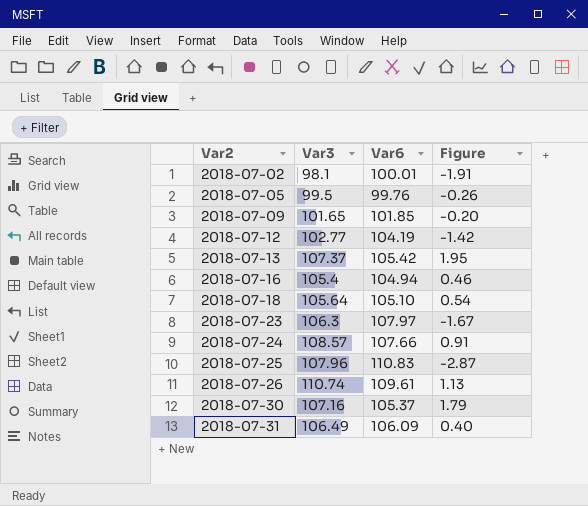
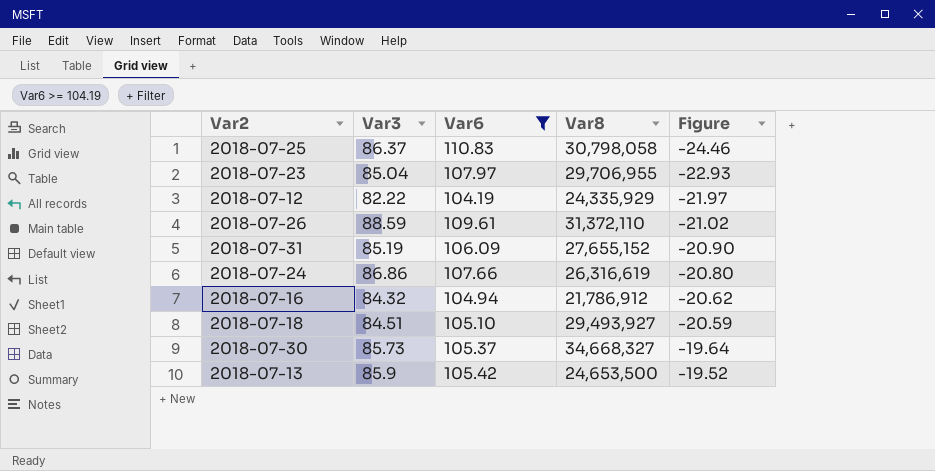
filter: none -> Var6 >= 104.19
row order: Var2 ascending -> Figure ascending
column Var8 | position: none -> 4
2018-07-25 | Var3: 107.96 -> 86.37
2018-07-25 | Figure: -2.87 -> -24.46
2018-07-23 | Var3: 106.3 -> 85.04
2018-07-23 | Figure: -1.67 -> -22.93
2018-07-12 | Var3: 102.77 -> 82.22
2018-07-12 | Figure: -1.42 -> -21.97
2018-07-26 | Var3: 110.74 -> 88.59
2018-07-26 | Figure: 1.13 -> -21.02
2018-07-31 | Var3: 106.49 -> 85.19
2018-07-31 | Figure: 0.40 -> -20.90
2018-07-24 | Var3: 108.57 -> 86.86
2018-07-24 | Figure: 0.91 -> -20.80
2018-07-16 | Var3: 105.4 -> 84.32
2018-07-16 | Figure: 0.46 -> -20.62
2018-07-18 | Var3: 105.64 -> 84.51
2018-07-18 | Figure: 0.54 -> -20.59
2018-07-30 | Var3: 107.16 -> 85.73
2018-07-30 | Figure: 1.79 -> -19.64
2018-07-13 | Var3: 107.37 -> 85.9
2018-07-13 | Figure: 1.95 -> -19.52

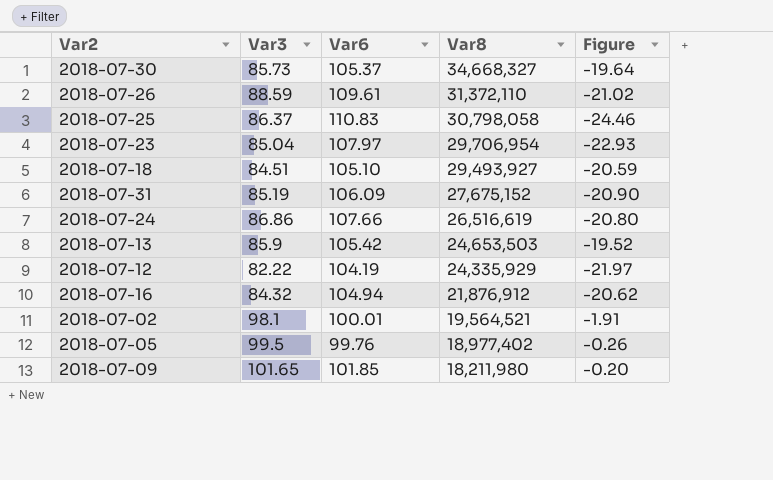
filter: Var6 >= 104.19 -> none
row order: Figure ascending -> Var8 descending
2018-07-23 | Var8: 29,706,955 -> 29,706,954
2018-07-31 | Var8: 27,655,152 -> 27,675,152
2018-07-24 | Var8: 26,316,619 -> 26,516,619
2018-07-13 | Var8: 24,653,500 -> 24,653,503
2018-07-16 | Var8: 21,786,912 -> 21,876,912

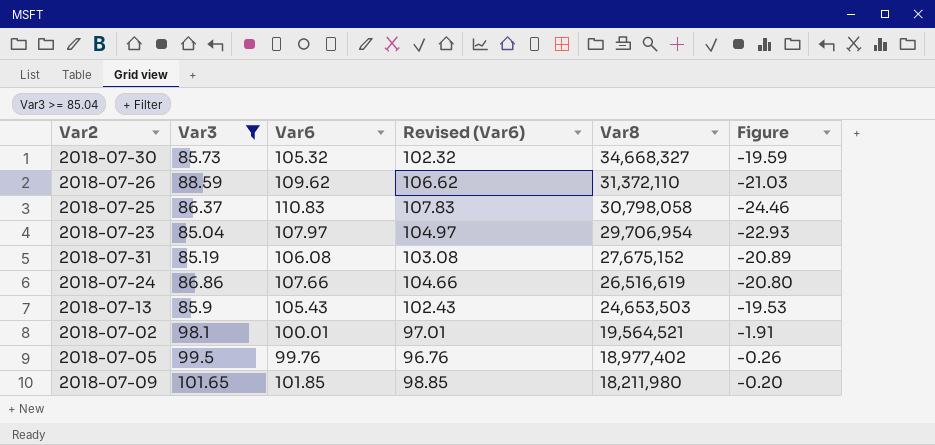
filter: none -> Var3 >= 85.04
column Revised (Var6) | formula: none -> [Var6] - 3
2018-07-30 | Var6: 105.37 -> 105.32
2018-07-30 | Figure: -19.64 -> -19.59
2018-07-26 | Var6: 109.61 -> 109.62
2018-07-26 | Figure: -21.02 -> -21.03
2018-07-31 | Var6: 106.09 -> 106.08
2018-07-31 | Figure: -20.90 -> -20.89
2018-07-13 | Var6: 105.42 -> 105.43
2018-07-13 | Figure: -19.52 -> -19.53

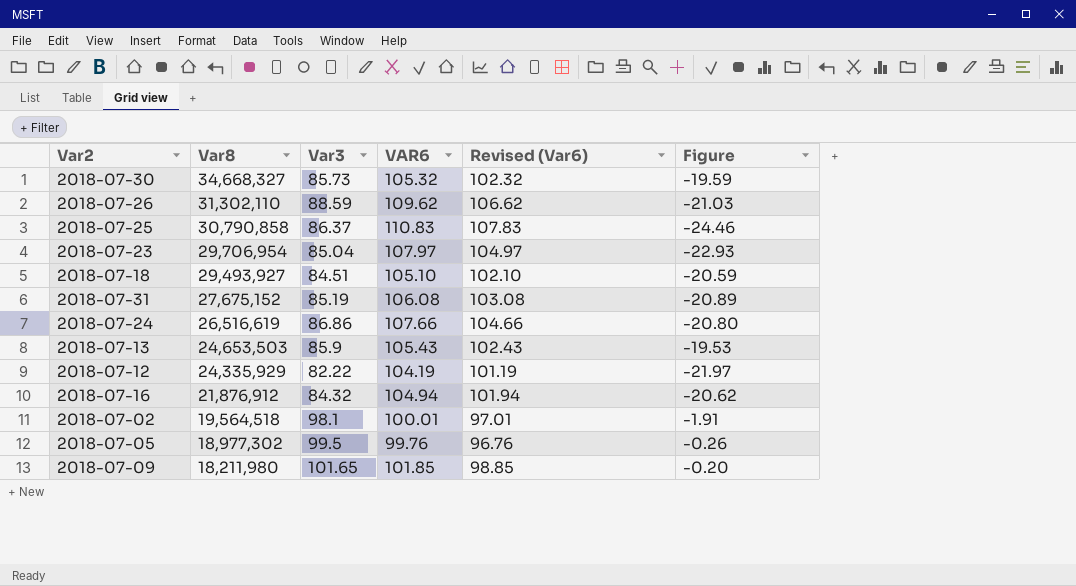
filter: Var3 >= 85.04 -> none
column Var8 | position: 5 -> 2
column name: Var6 -> VAR6
2018-07-26 | Var8: 31,372,110 -> 31,302,110
2018-07-25 | Var8: 30,798,058 -> 30,790,858
2018-07-02 | Var8: 19,564,521 -> 19,564,518
2018-07-05 | Var8: 18,977,402 -> 18,977,302

